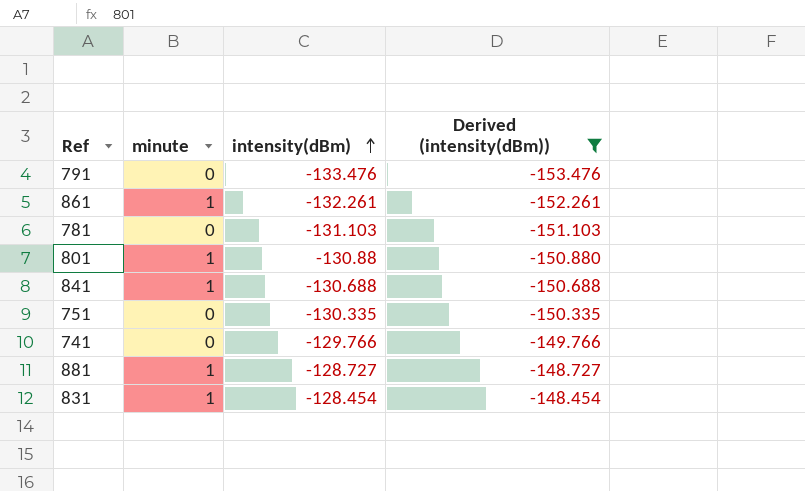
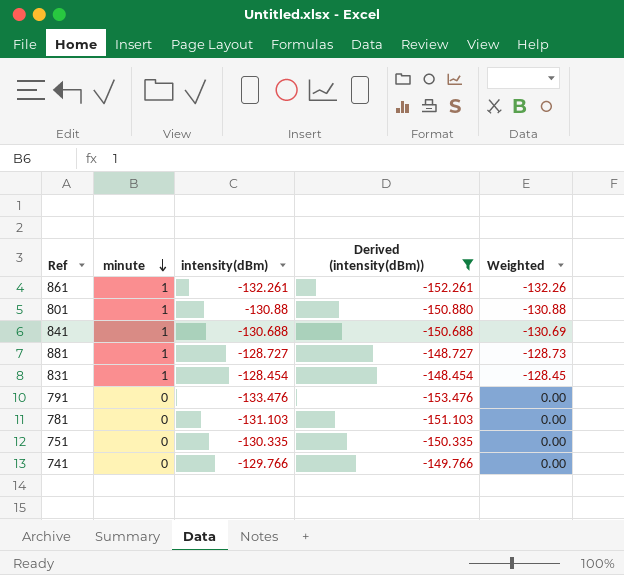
row order: intensity(dBm) ascending -> minute descending
column Weighted | formula: none -> [minute] * [intensity(dBm)]

